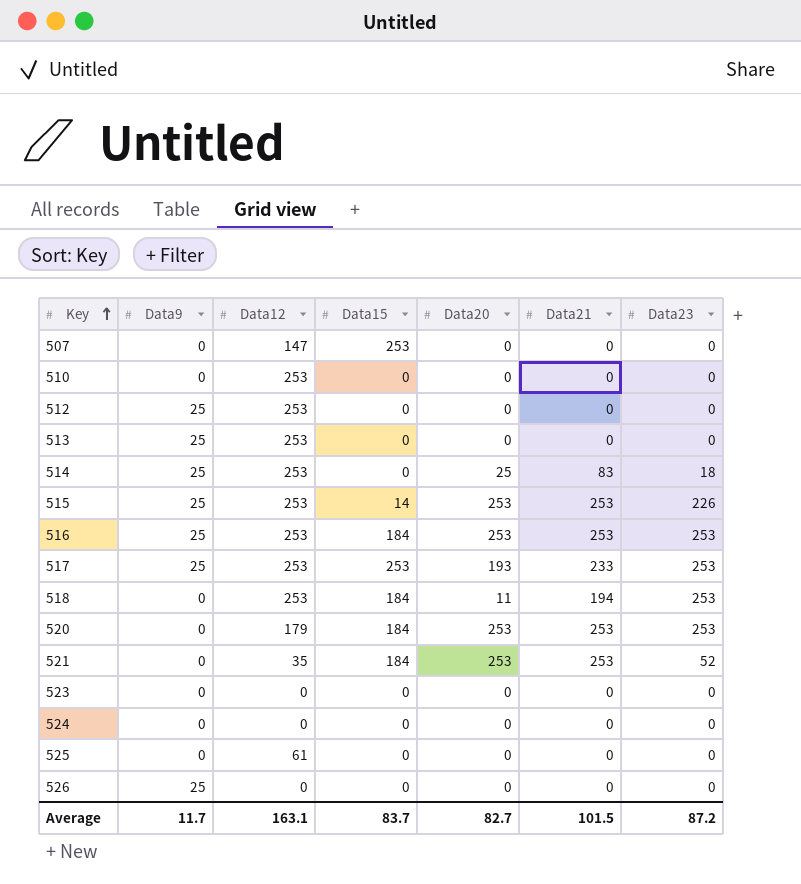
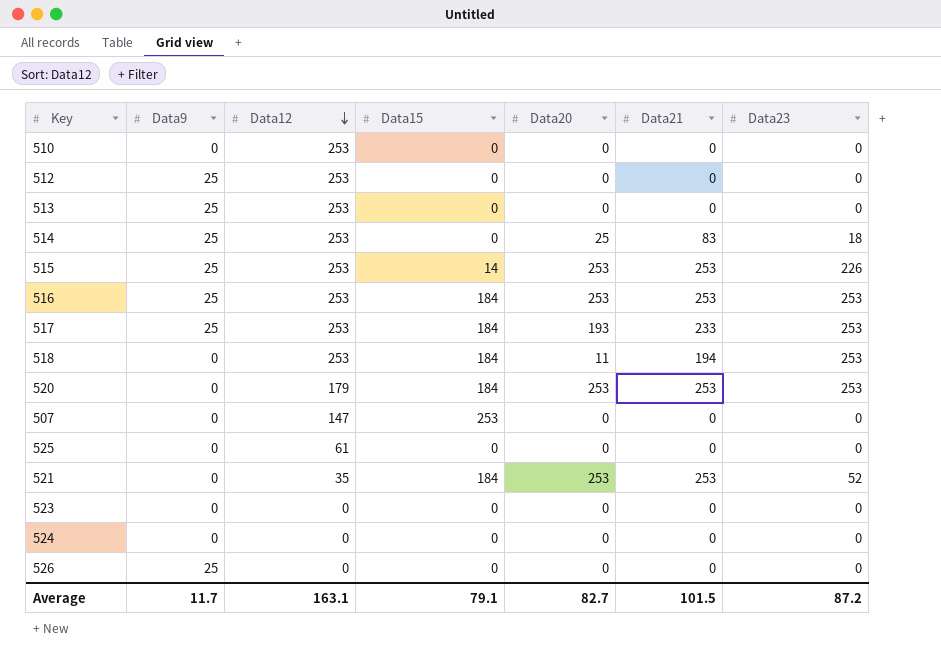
row order: Key ascending -> Data12 descending
517 | Data15: 253 -> 184
Average | Data15: 83.7 -> 79.1

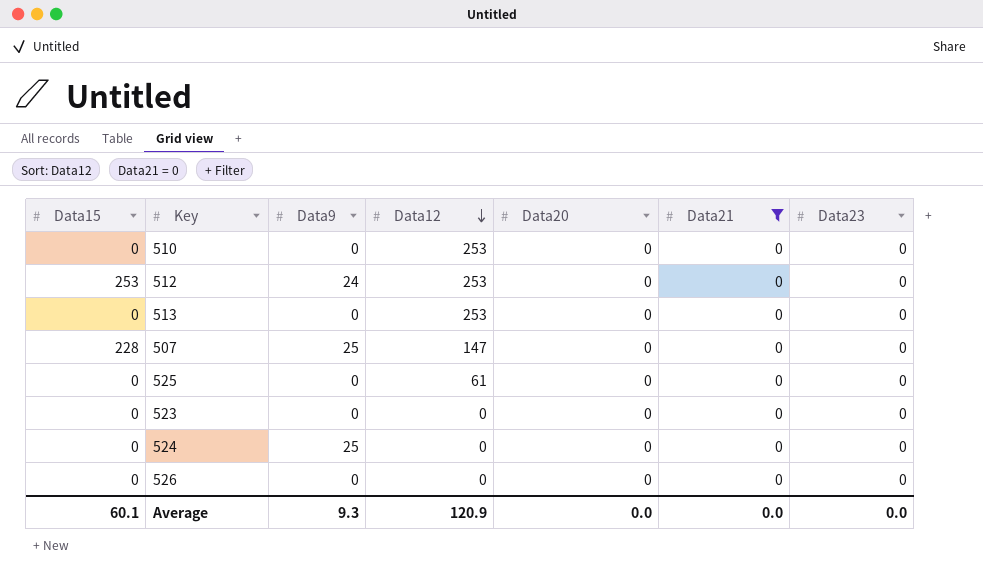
filter: none -> Data21 = 0
column Data15 | position: 4 -> 1
512 | Data15: 0 -> 253
512 | Data9: 25 -> 24
513 | Data9: 25 -> 0
507 | Data15: 253 -> 228
507 | Data9: 0 -> 25
524 | Data9: 0 -> 25
526 | Data9: 25 -> 0
Average | Data15: 79.1 -> 60.1
Average | Data9: 11.7 -> 9.3
Average | Data12: 163.1 -> 120.9
Average | Data20: 82.7 -> 0.0
Average | Data21: 101.5 -> 0.0
Average | Data23: 87.2 -> 0.0

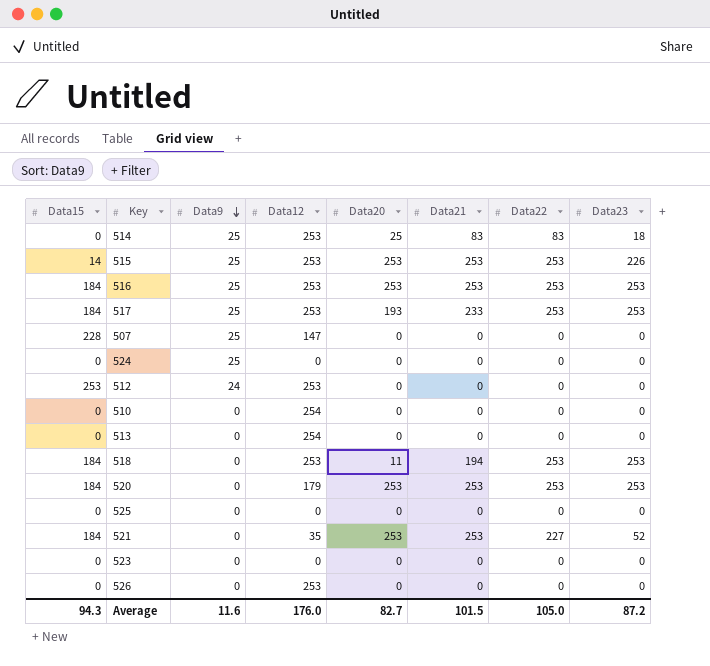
filter: Data21 = 0 -> none
row order: Data12 descending -> Data9 descending
column Data22 | position: none -> 7
510 | Data12: 253 -> 254
513 | Data12: 253 -> 254
525 | Data12: 61 -> 0
526 | Data12: 0 -> 253
Average | Data15: 60.1 -> 94.3
Average | Data9: 9.3 -> 11.6
Average | Data12: 120.9 -> 176.0
Average | Data20: 0.0 -> 82.7
Average | Data21: 0.0 -> 101.5
Average | Data23: 0.0 -> 87.2

